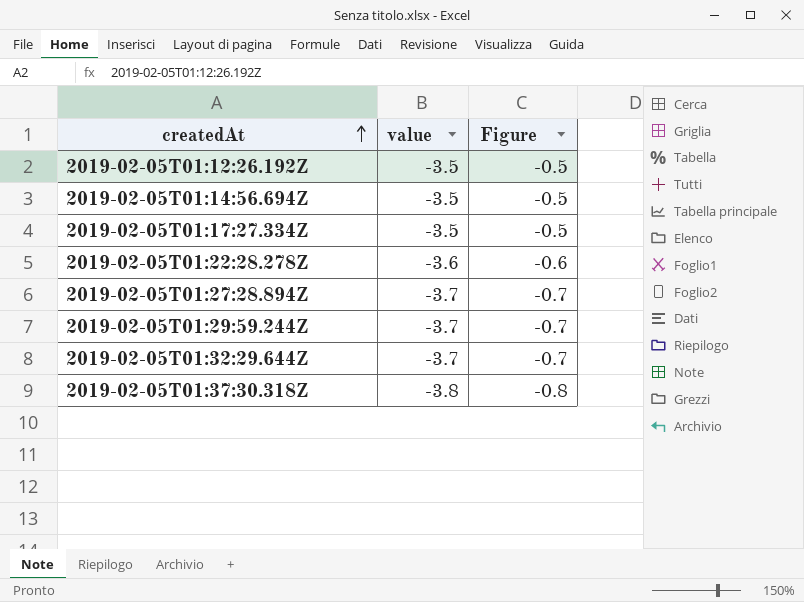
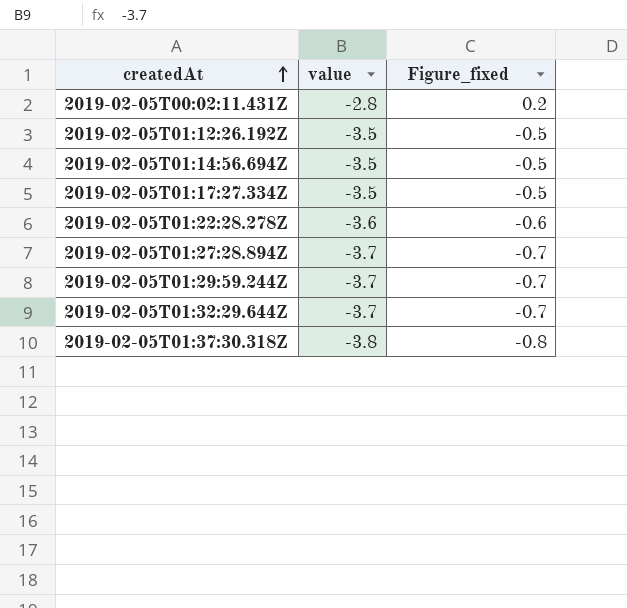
column name: Figure -> Figure_fixed
row 2019-02-05T00:02:11.431Z: none -> -2.8 | 0.2

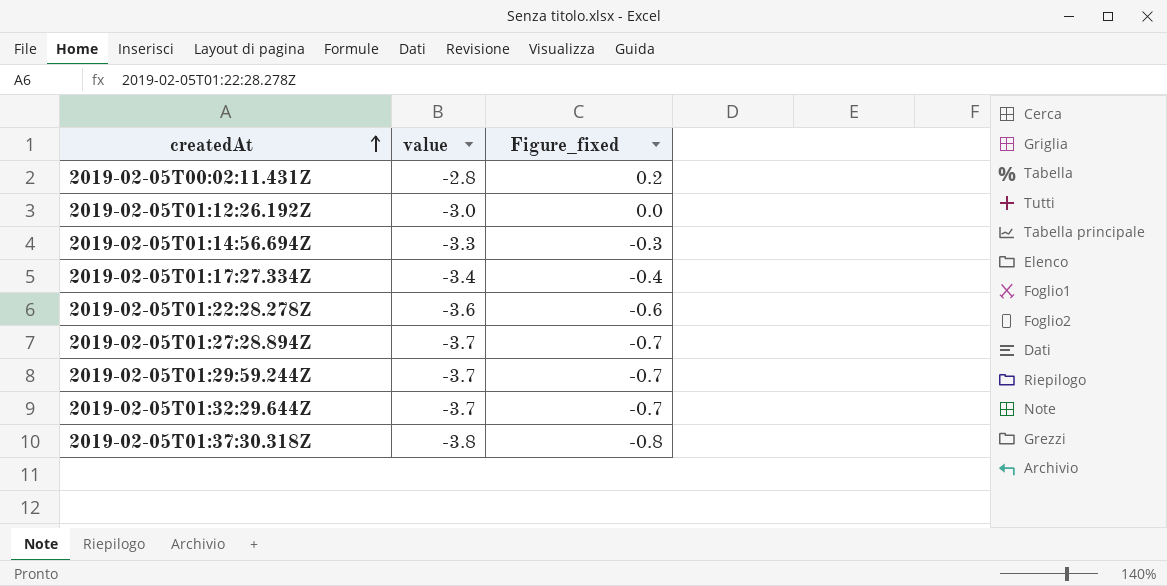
2019-02-05T01:12:26.192Z | value: -3.5 -> -3.0
2019-02-05T01:12:26.192Z | Figure_fixed: -0.5 -> 0.0
2019-02-05T01:14:56.694Z | value: -3.5 -> -3.3
2019-02-05T01:14:56.694Z | Figure_fixed: -0.5 -> -0.3
2019-02-05T01:17:27.334Z | value: -3.5 -> -3.4
2019-02-05T01:17:27.334Z | Figure_fixed: -0.5 -> -0.4

